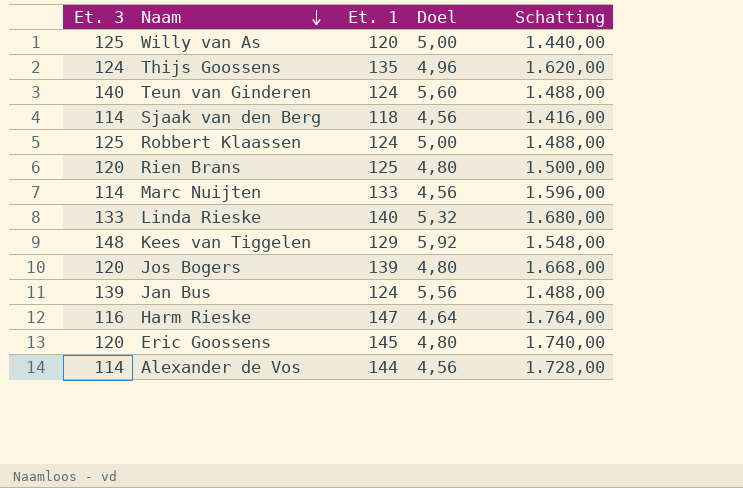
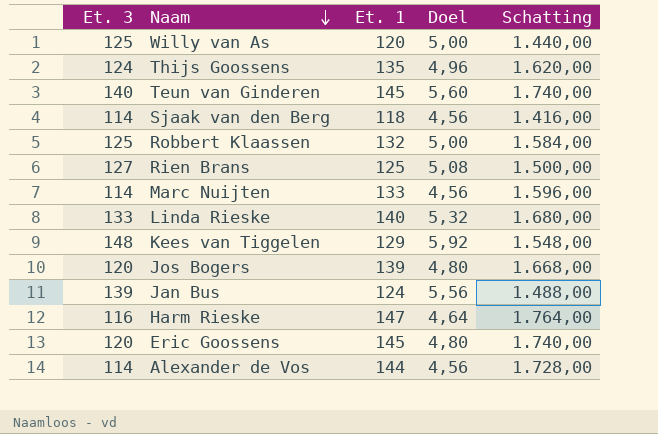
Teun van Ginderen | Et. 1: 124 -> 145
Teun van Ginderen | Schatting: 1.488,00 -> 1.740,00
Robbert Klaassen | Et. 1: 124 -> 132
Robbert Klaassen | Schatting: 1.488,00 -> 1.584,00
Rien Brans | Et. 3: 120 -> 127
Rien Brans | Doel: 4,80 -> 5,08

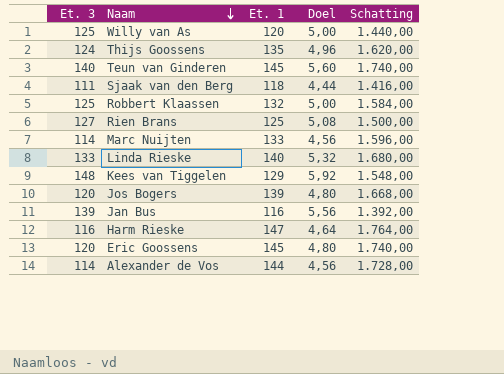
Sjaak van den Berg | Et. 3: 114 -> 111
Sjaak van den Berg | Doel: 4,56 -> 4,44
Jan Bus | Et. 1: 124 -> 116
Jan Bus | Schatting: 1.488,00 -> 1.392,00

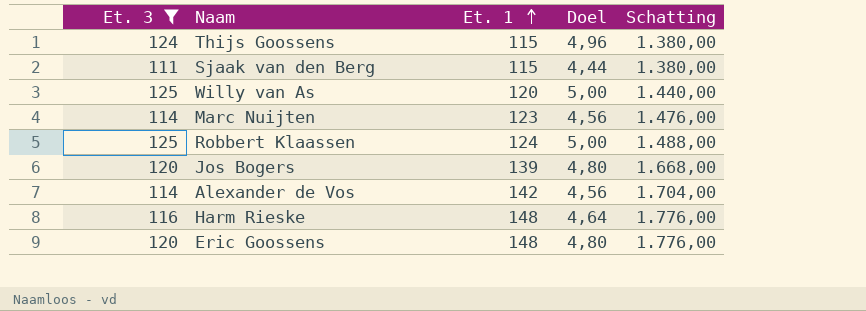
filter: none -> Et. 3 <= 125
row order: Naam descending -> Et. 1 ascending
Thijs Goossens | Et. 1: 135 -> 115
Thijs Goossens | Schatting: 1.620,00 -> 1.380,00
Sjaak van den Berg | Et. 1: 118 -> 115
Sjaak van den Berg | Schatting: 1.416,00 -> 1.380,00
Marc Nuijten | Et. 1: 133 -> 123
Marc Nuijten | Schatting: 1.596,00 -> 1.476,00
Robbert Klaassen | Et. 1: 132 -> 124
Robbert Klaassen | Schatting: 1.584,00 -> 1.488,00
Alexander de Vos | Et. 1: 144 -> 142
Alexander de Vos | Schatting: 1.728,00 -> 1.704,00
Harm Rieske | Et. 1: 147 -> 148
Harm Rieske | Schatting: 1.764,00 -> 1.776,00
Eric Goossens | Et. 1: 145 -> 148
Eric Goossens | Schatting: 1.740,00 -> 1.776,00

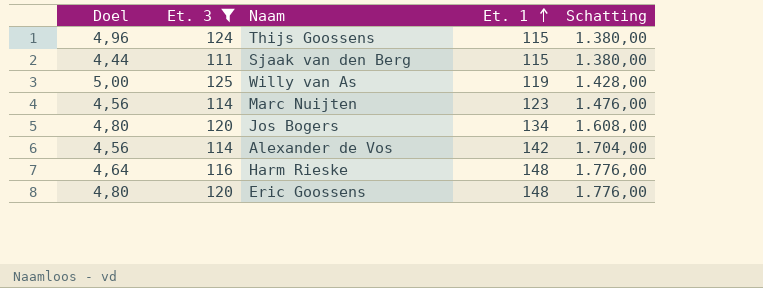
column Doel | position: 4 -> 1
row Robbert Klaassen: 125 | 124 | 5,00 | 1.488,00 -> none
Willy van As | Et. 1: 120 -> 119
Willy van As | Schatting: 1.440,00 -> 1.428,00
Jos Bogers | Et. 1: 139 -> 134
Jos Bogers | Schatting: 1.668,00 -> 1.608,00

